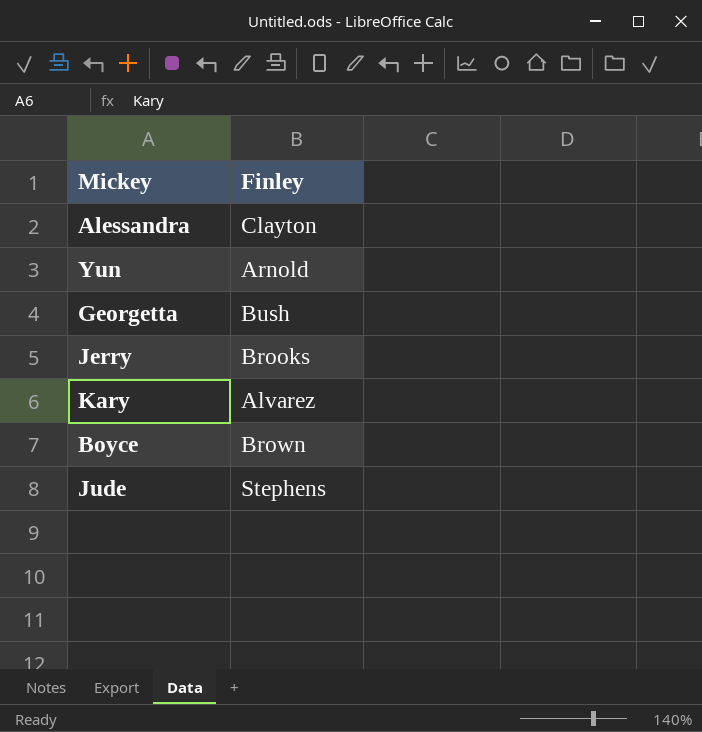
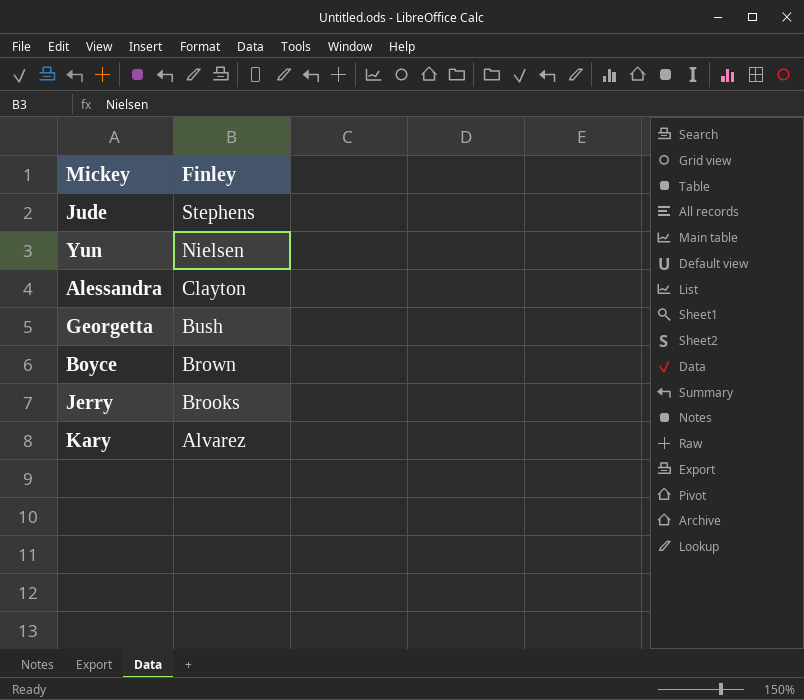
row order: none -> Finley descending
Yun | Finley: Arnold -> Nielsen

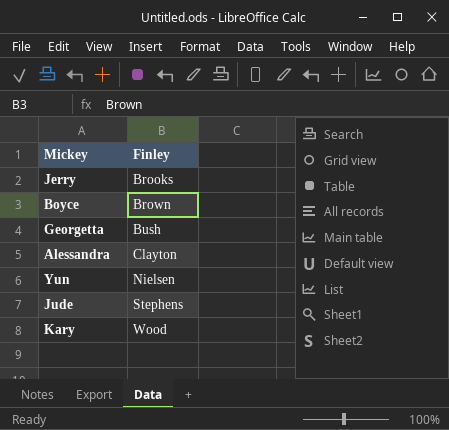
row order: Finley descending -> Finley ascending
Kary | Finley: Alvarez -> Wood

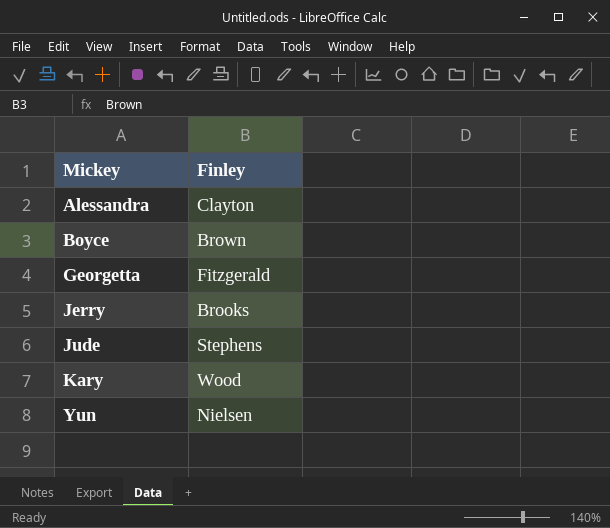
row order: Finley ascending -> Mickey ascending
Georgetta | Finley: Bush -> Fitzgerald

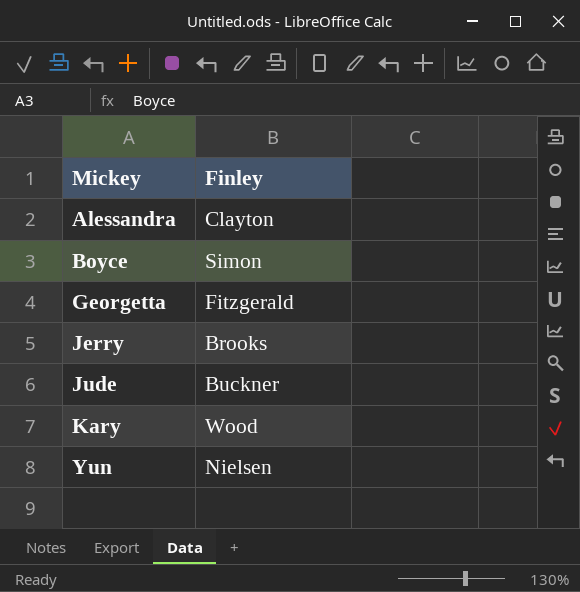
Boyce | Finley: Brown -> Simon
Jude | Finley: Stephens -> Buckner

